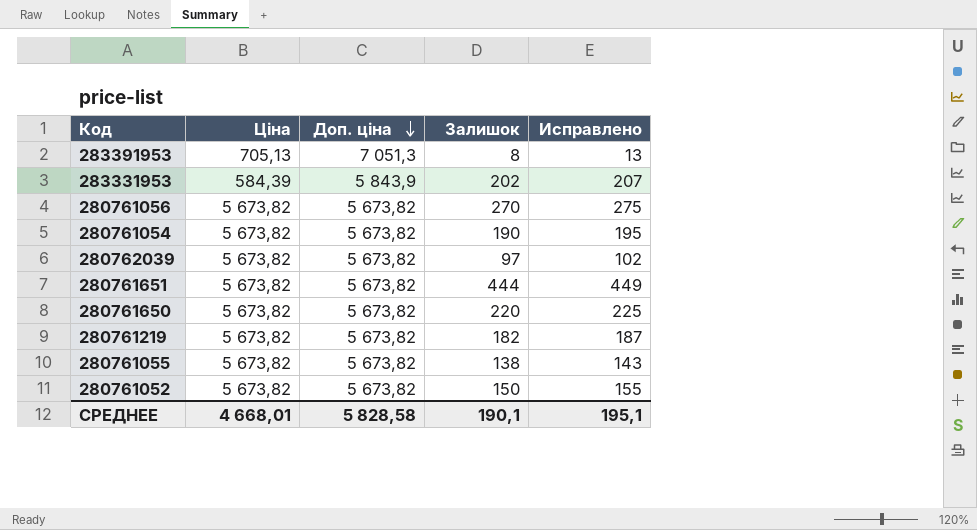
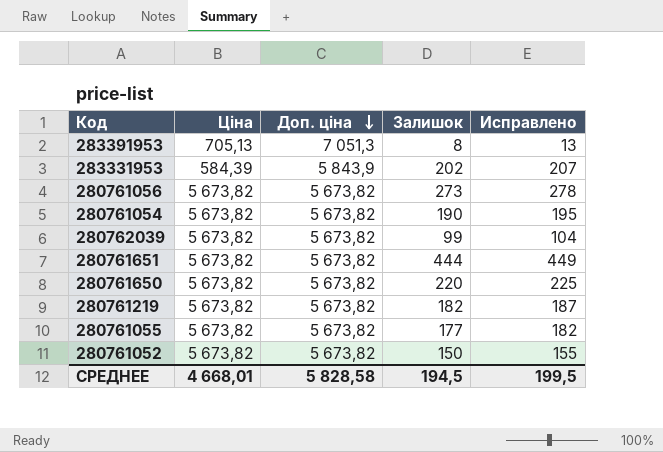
280761056 | Залишок: 270 -> 273
280761056 | Исправлено: 275 -> 278
280762039 | Залишок: 97 -> 99
280762039 | Исправлено: 102 -> 104
280761055 | Залишок: 138 -> 177
280761055 | Исправлено: 143 -> 182
СРЕДНЕЕ | Залишок: 190,1 -> 194,5
СРЕДНЕЕ | Исправлено: 195,1 -> 199,5

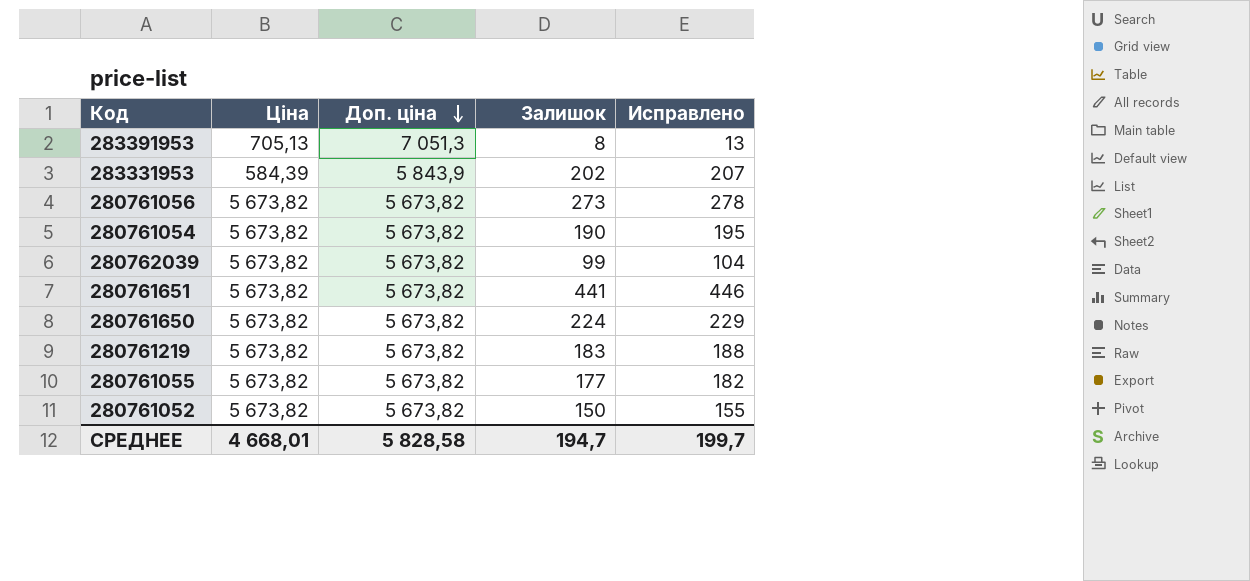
280761651 | Залишок: 444 -> 441
280761651 | Исправлено: 449 -> 446
280761650 | Залишок: 220 -> 224
280761650 | Исправлено: 225 -> 229
280761219 | Залишок: 182 -> 183
280761219 | Исправлено: 187 -> 188
СРЕДНЕЕ | Залишок: 194,5 -> 194,7
СРЕДНЕЕ | Исправлено: 199,5 -> 199,7

